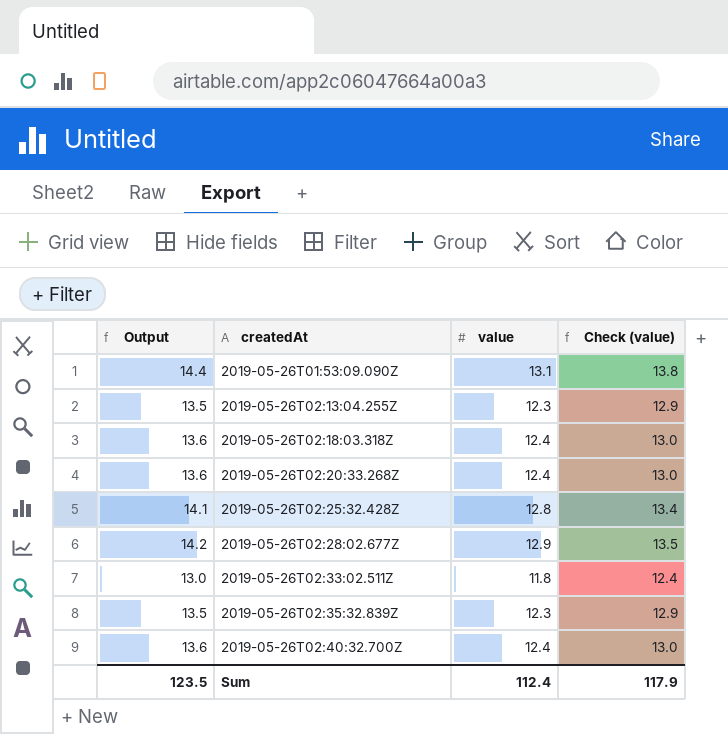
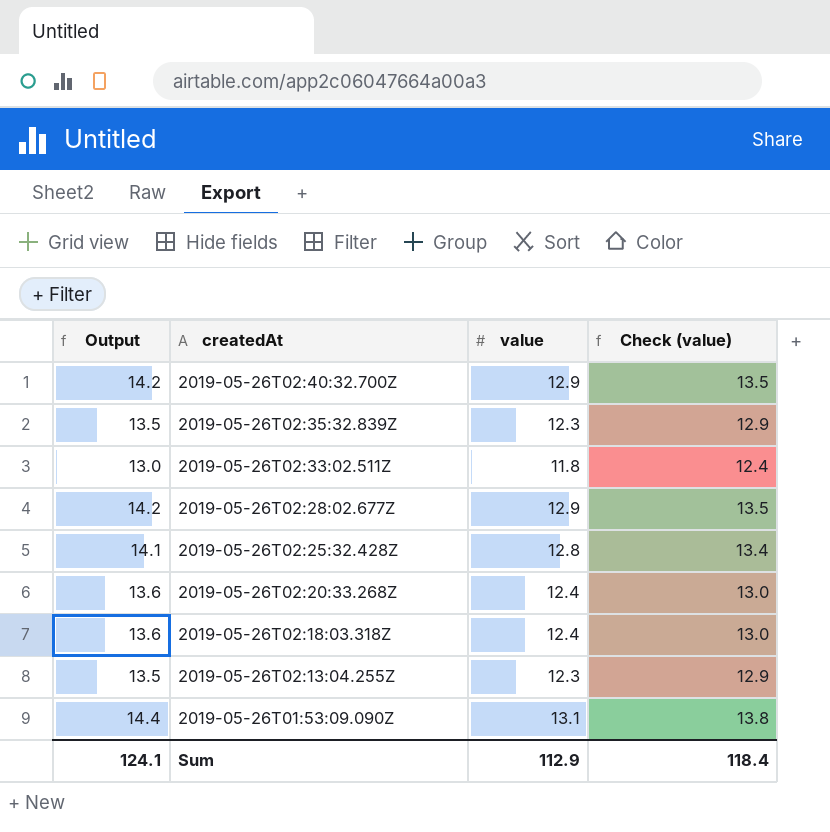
row order: createdAt ascending -> createdAt descending
2019-05-26T02:40:32.700Z | Output: 13.6 -> 14.2
2019-05-26T02:40:32.700Z | value: 12.4 -> 12.9
2019-05-26T02:40:32.700Z | Check (value): 13.0 -> 13.5
Sum | Output: 123.5 -> 124.1
Sum | value: 112.4 -> 112.9
Sum | Check (value): 117.9 -> 118.4

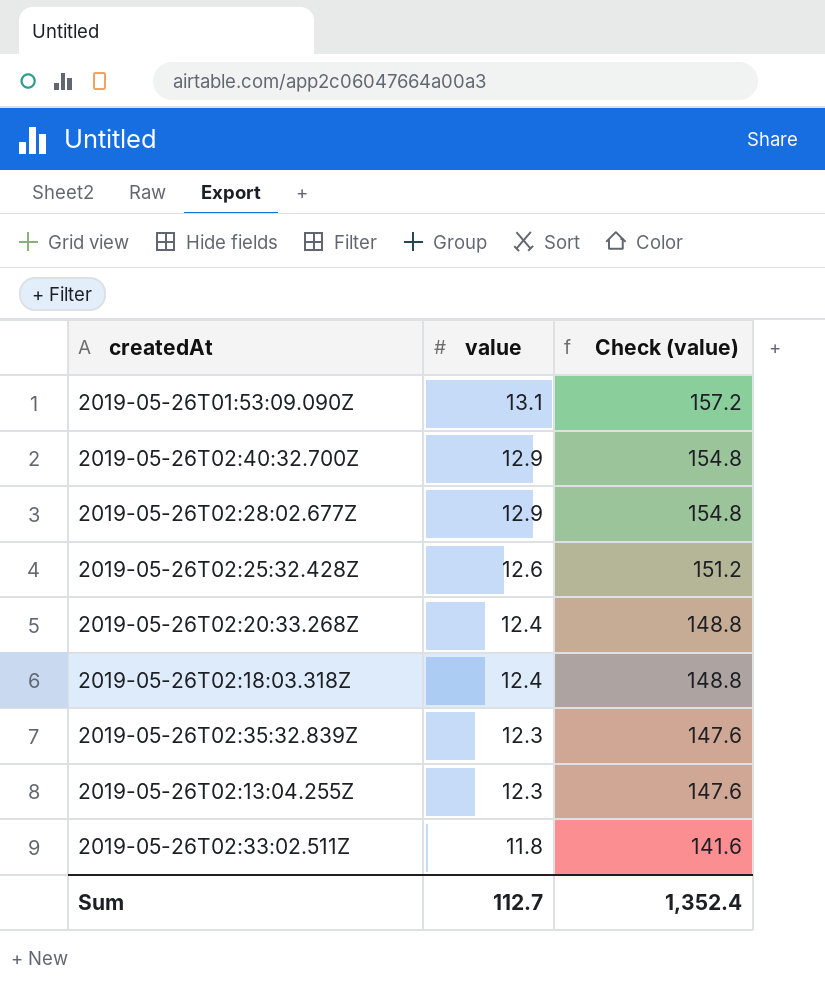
row order: createdAt descending -> value descending
column Output | formula: [value] * 1.1 -> none
column Check (value) | formula: [value] * 1.05 -> [value] * 12
2019-05-26T02:25:32.428Z | value: 12.8 -> 12.6
Sum | value: 112.9 -> 112.7
Sum | Check (value): 118.4 -> 1,352.4

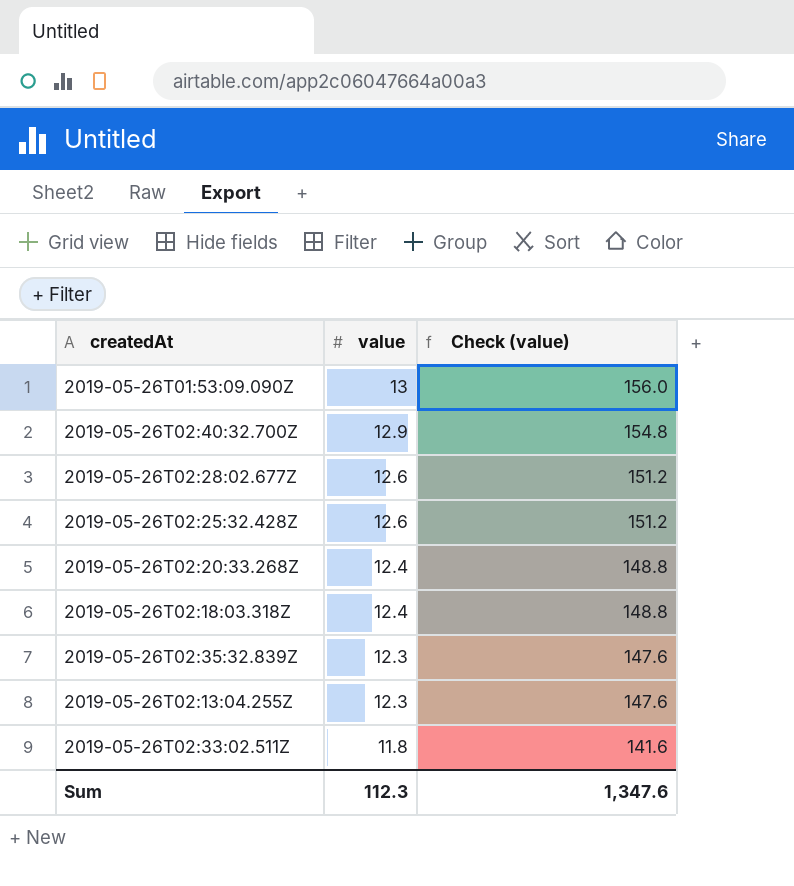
2019-05-26T01:53:09.090Z | value: 13.1 -> 13
2019-05-26T01:53:09.090Z | Check (value): 157.2 -> 156.0
2019-05-26T02:28:02.677Z | value: 12.9 -> 12.6
2019-05-26T02:28:02.677Z | Check (value): 154.8 -> 151.2
Sum | value: 112.7 -> 112.3
Sum | Check (value): 1,352.4 -> 1,347.6

